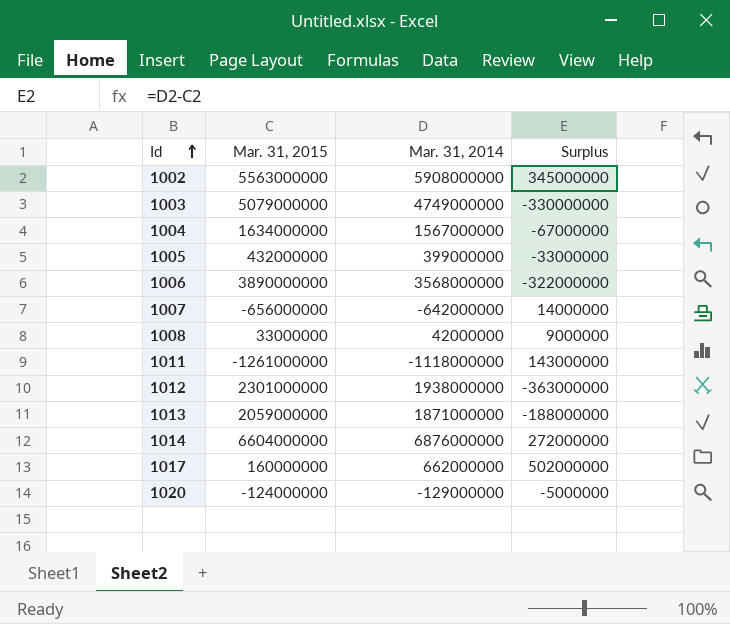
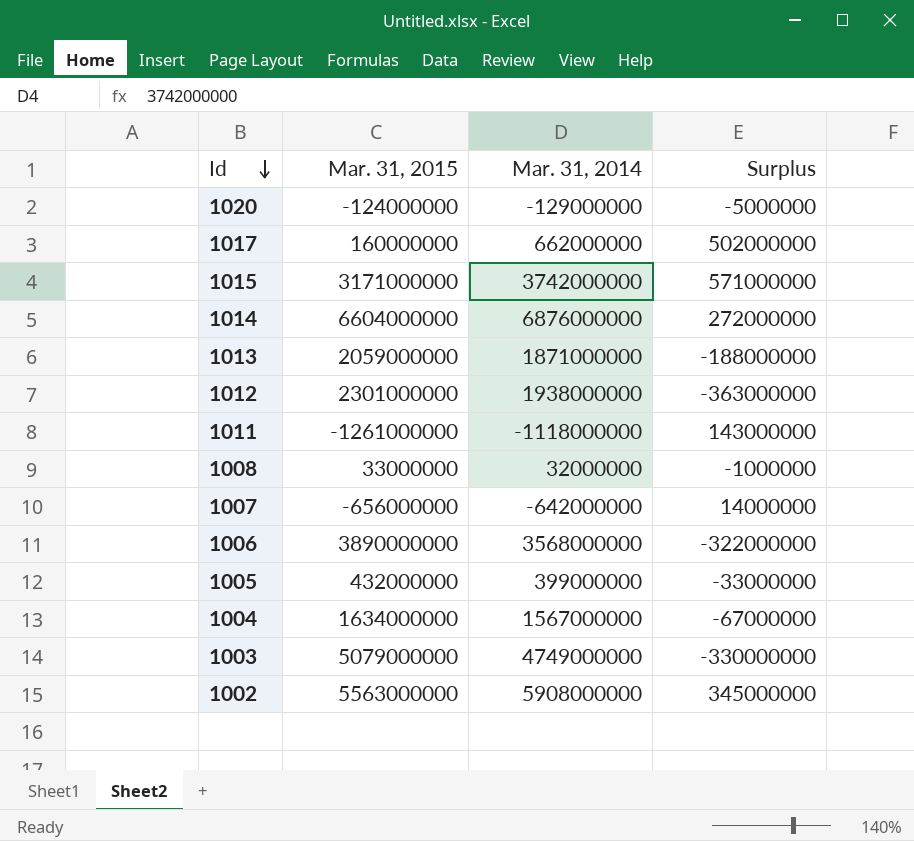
row order: Id ascending -> Id descending
row 1015: none -> 3171000000 | 3742000000 | 571000000
1008 | Mar. 31, 2014: 42000000 -> 32000000
1008 | Surplus: 9000000 -> -1000000

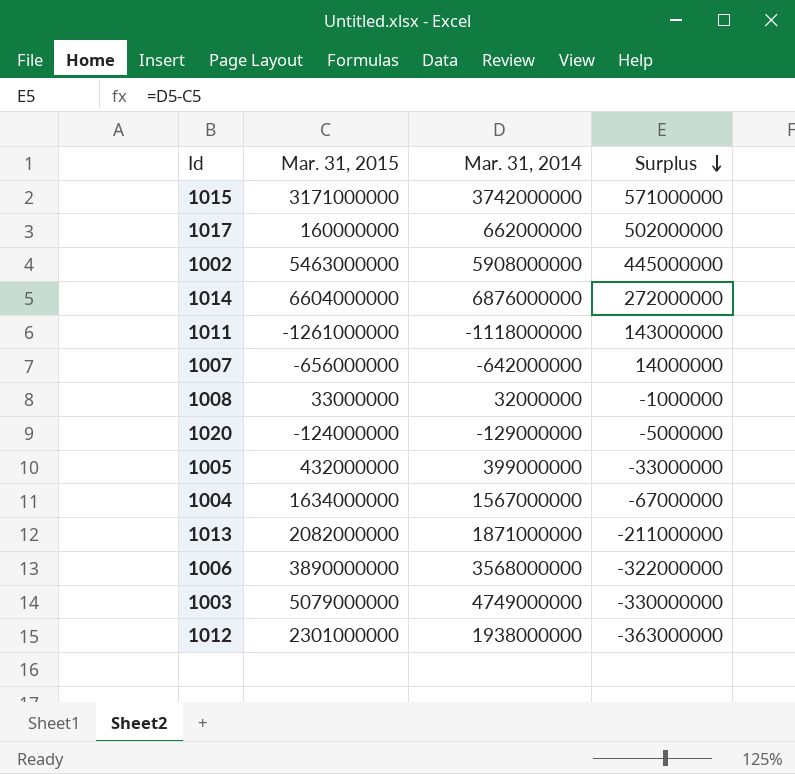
row order: Id descending -> Surplus descending
1002 | Mar. 31, 2015: 5563000000 -> 5463000000
1002 | Surplus: 345000000 -> 445000000
1013 | Mar. 31, 2015: 2059000000 -> 2082000000
1013 | Surplus: -188000000 -> -211000000

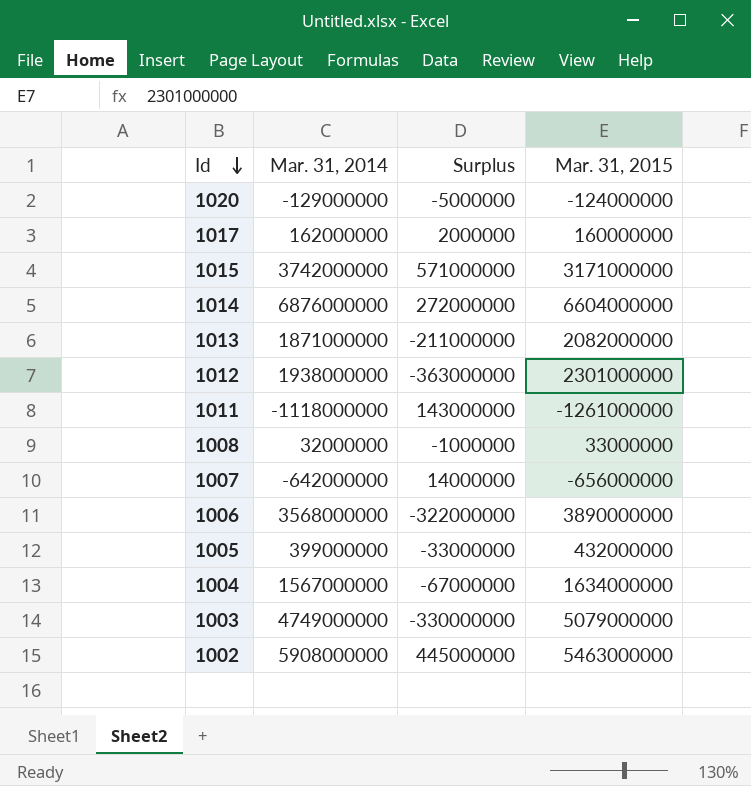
row order: Surplus descending -> Id descending
column Mar. 31, 2015 | position: 2 -> 4
1017 | Mar. 31, 2014: 662000000 -> 162000000
1017 | Surplus: 502000000 -> 2000000

